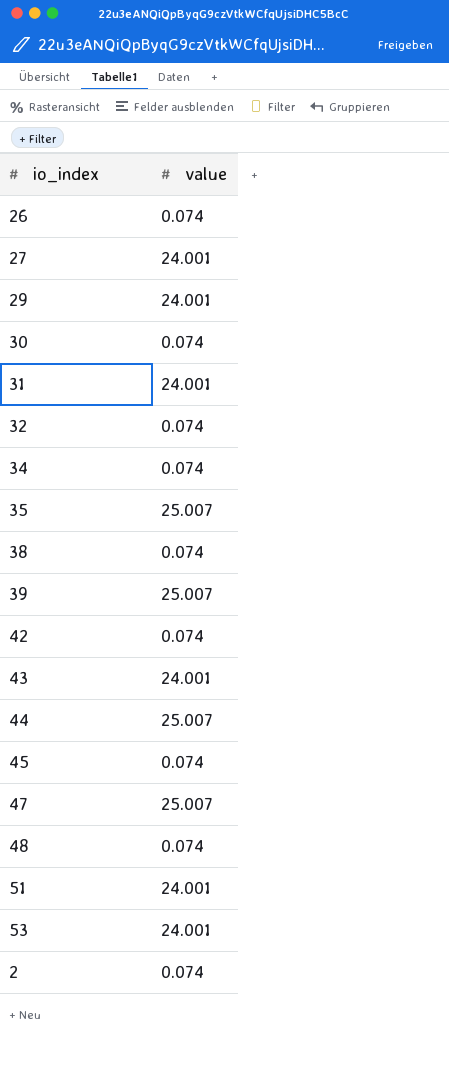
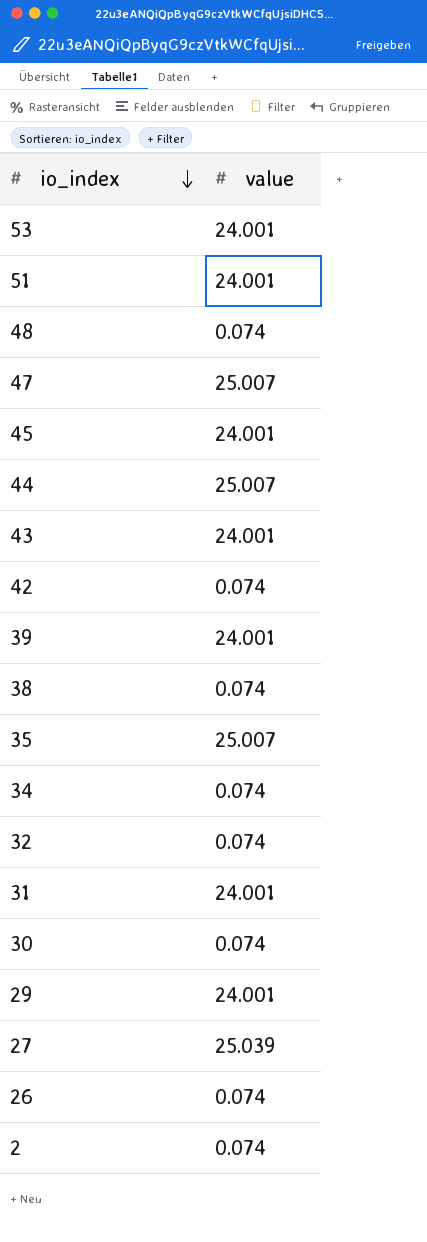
row order: none -> io_index descending
45 | value: 0.074 -> 24.001
39 | value: 25.007 -> 24.001
27 | value: 24.001 -> 25.039

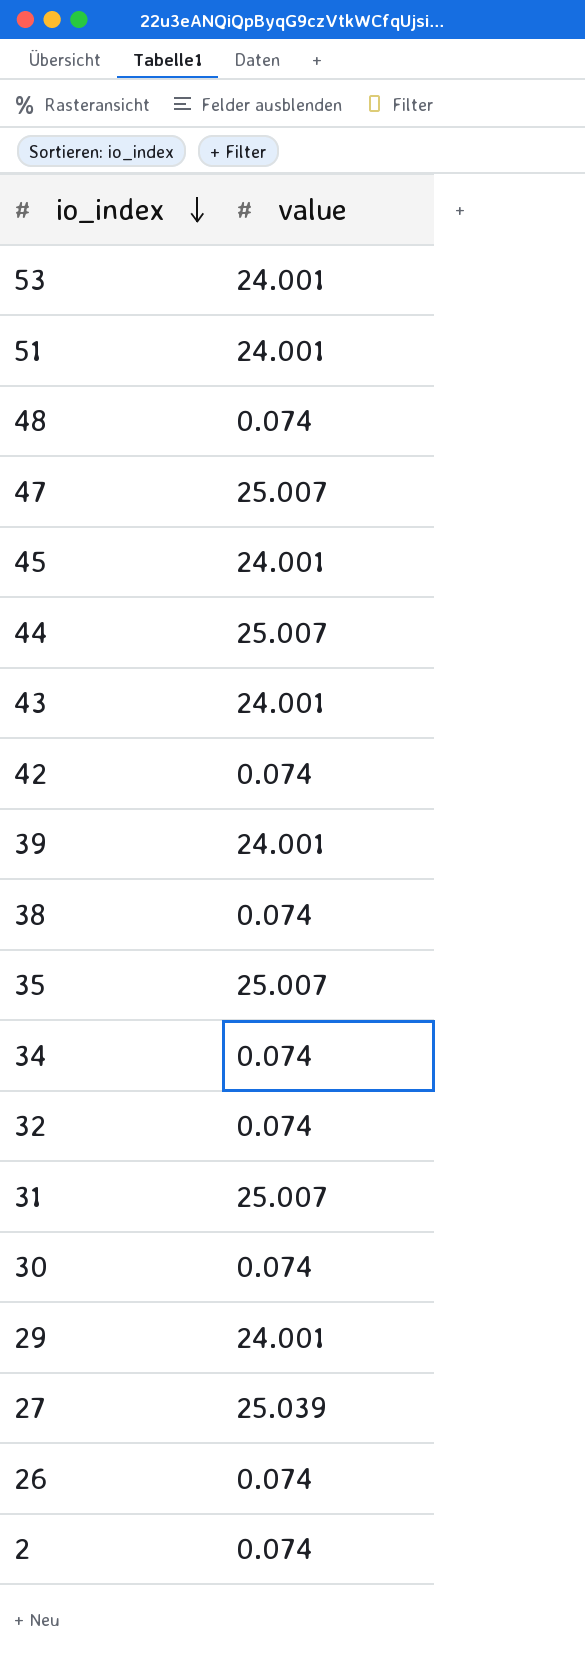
31 | value: 24.001 -> 25.007

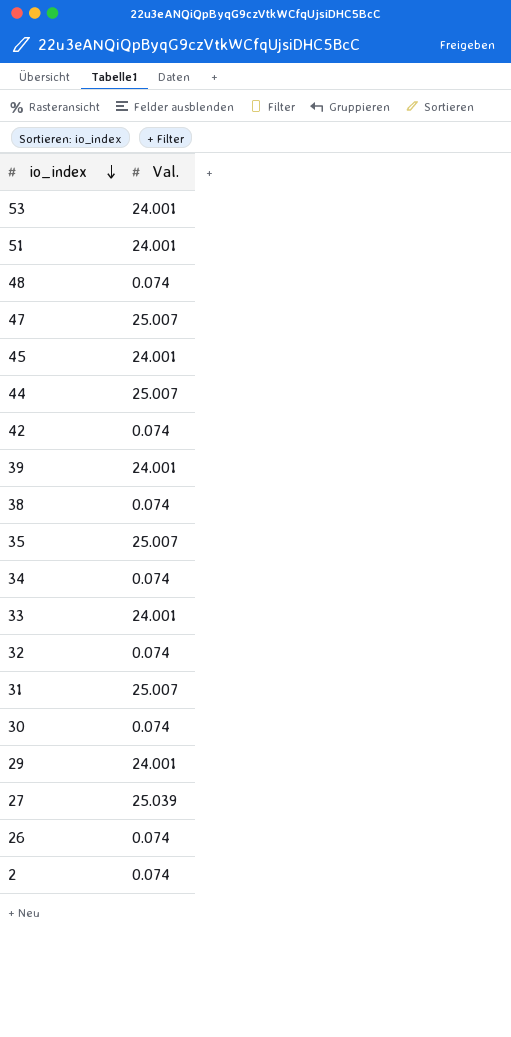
column name: value -> Val.
row 43: 24.001 -> none
row 33: none -> 24.001

